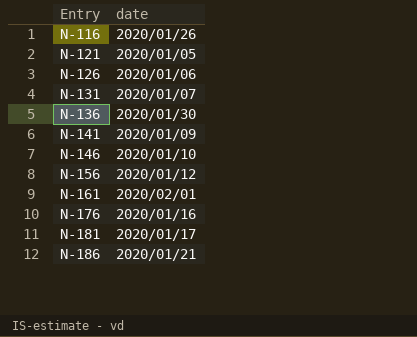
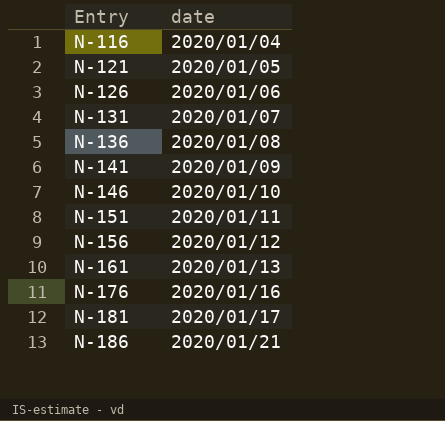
N-116 | date: 2020/01/26 -> 2020/01/04
N-136 | date: 2020/01/30 -> 2020/01/08
row N-151: none -> 2020/01/11
N-161 | date: 2020/02/01 -> 2020/01/13

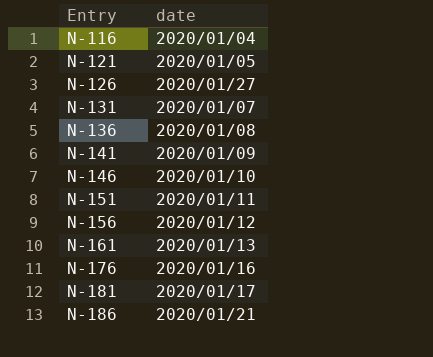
N-126 | date: 2020/01/06 -> 2020/01/27

